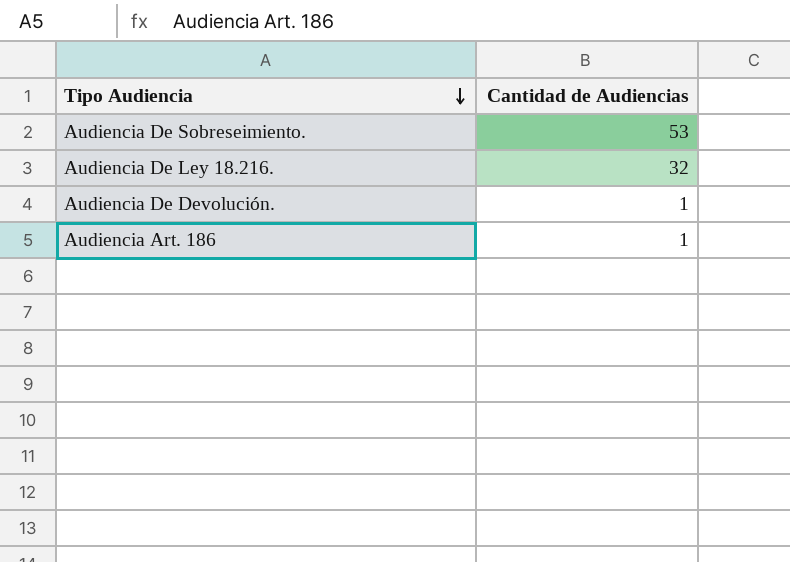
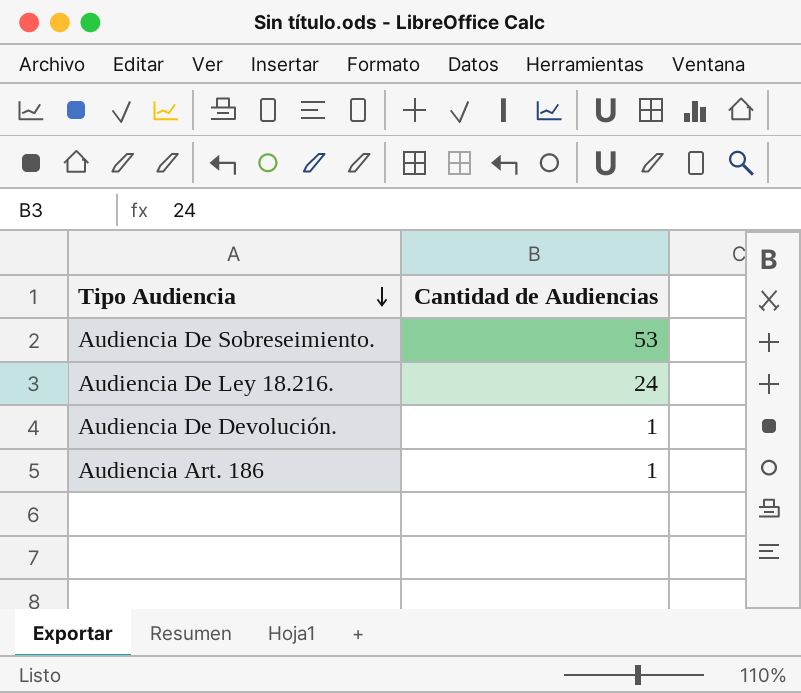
Audiencia De Ley 18.216. | Cantidad de Audiencias: 32 -> 24

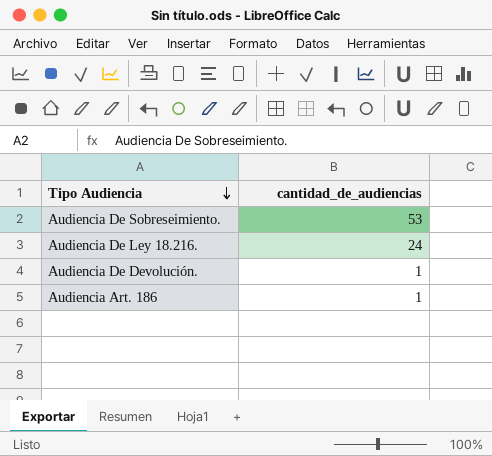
column name: Cantidad de Audiencias -> cantidad_de_audiencias

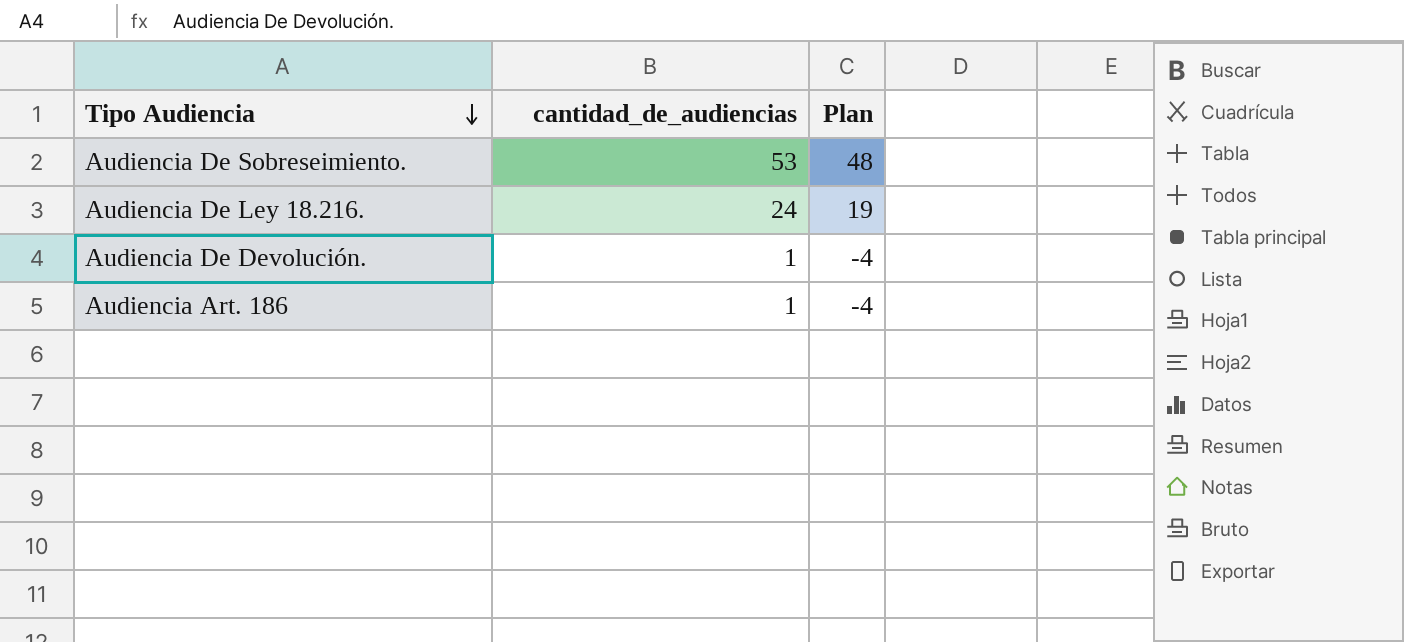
column Plan | formula: none -> [cantidad_de_audiencias] - 5

